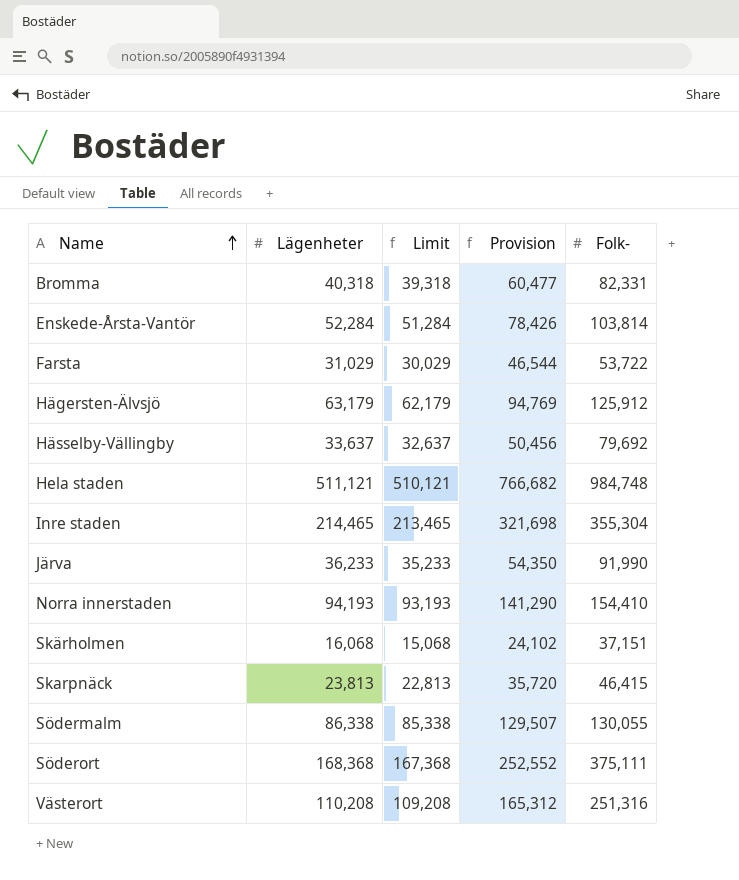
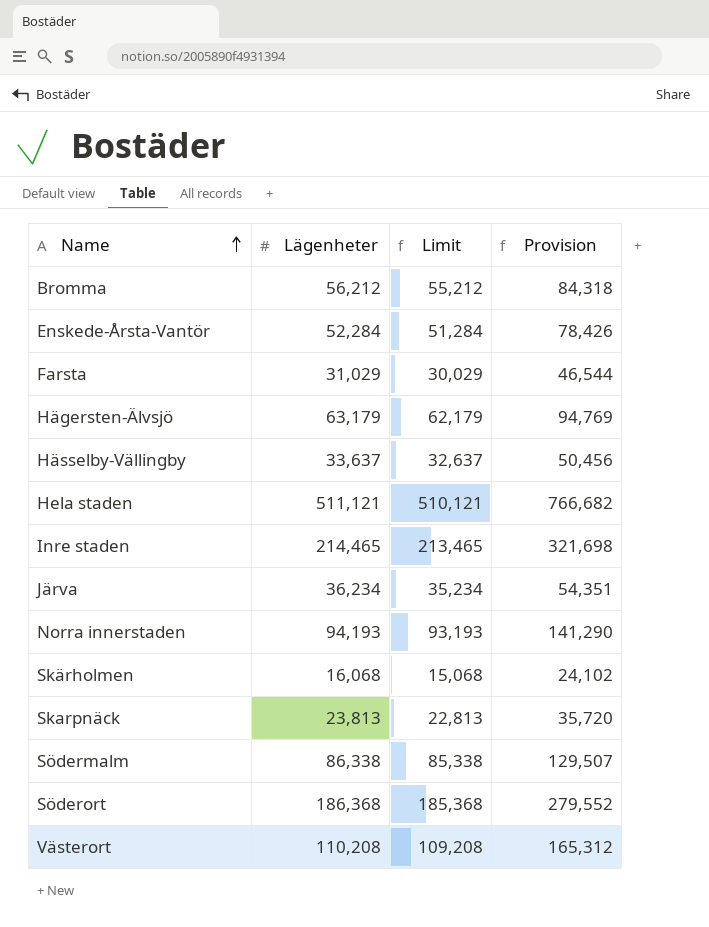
column Folk- | position: 5 -> none
Bromma | Lägenheter: 40,318 -> 56,212
Bromma | Limit: 39,318 -> 55,212
Bromma | Provision: 60,477 -> 84,318
Järva | Lägenheter: 36,233 -> 36,234
Järva | Limit: 35,233 -> 35,234
Järva | Provision: 54,350 -> 54,351
Söderort | Lägenheter: 168,368 -> 186,368
Söderort | Limit: 167,368 -> 185,368
Söderort | Provision: 252,552 -> 279,552

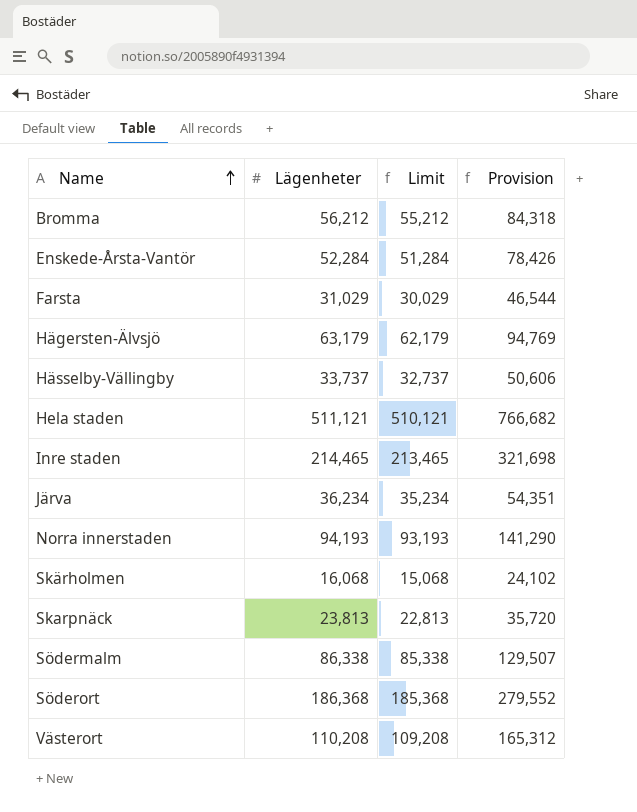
Hässelby-Vällingby | Lägenheter: 33,637 -> 33,737
Hässelby-Vällingby | Limit: 32,637 -> 32,737
Hässelby-Vällingby | Provision: 50,456 -> 50,606

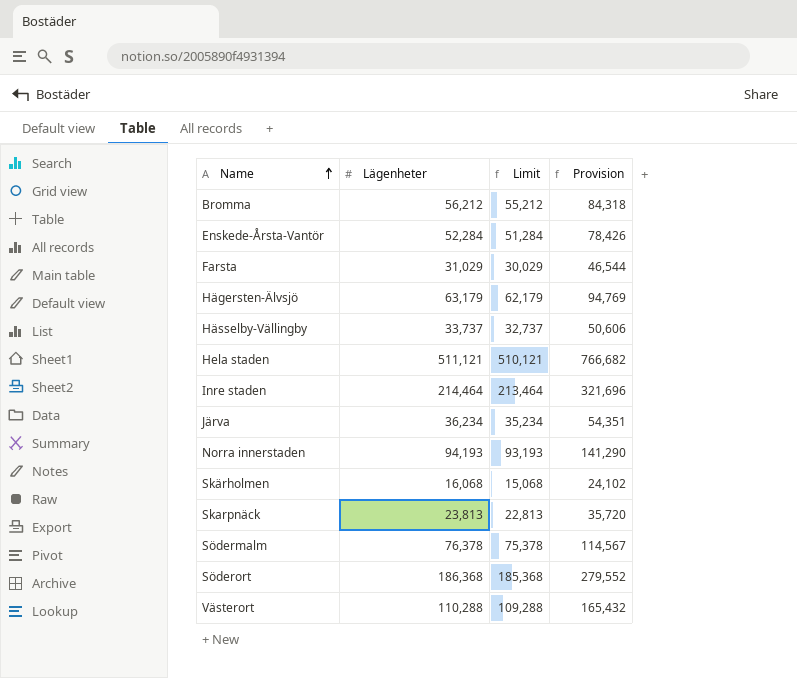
Inre staden | Lägenheter: 214,465 -> 214,464
Inre staden | Limit: 213,465 -> 213,464
Inre staden | Provision: 321,698 -> 321,696
Södermalm | Lägenheter: 86,338 -> 76,378
Södermalm | Limit: 85,338 -> 75,378
Södermalm | Provision: 129,507 -> 114,567
Västerort | Lägenheter: 110,208 -> 110,288
Västerort | Limit: 109,208 -> 109,288
Västerort | Provision: 165,312 -> 165,432

